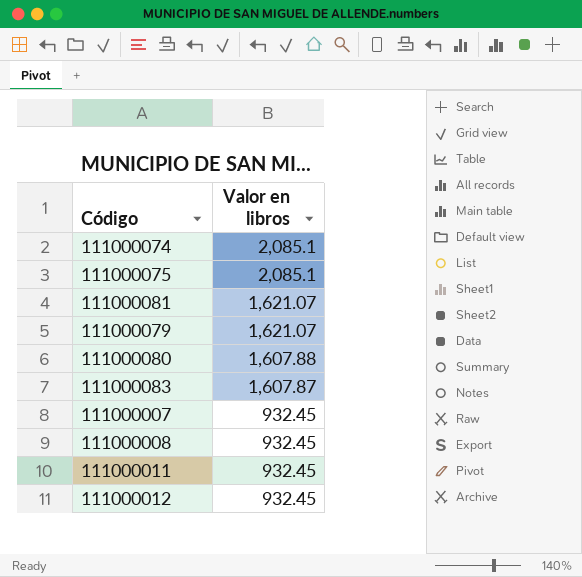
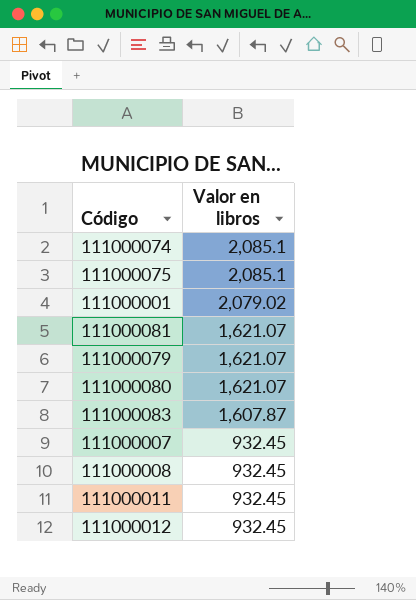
row 111000001: none -> 2,079.02
111000080 | Valor en libros: 1,607.88 -> 1,621.07

